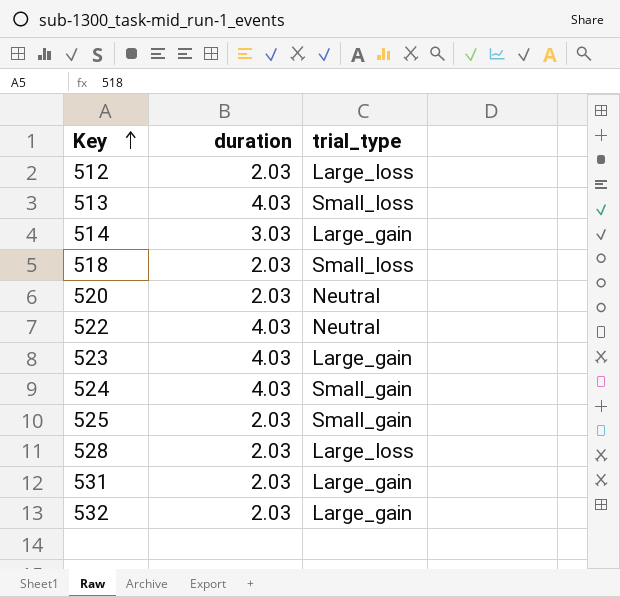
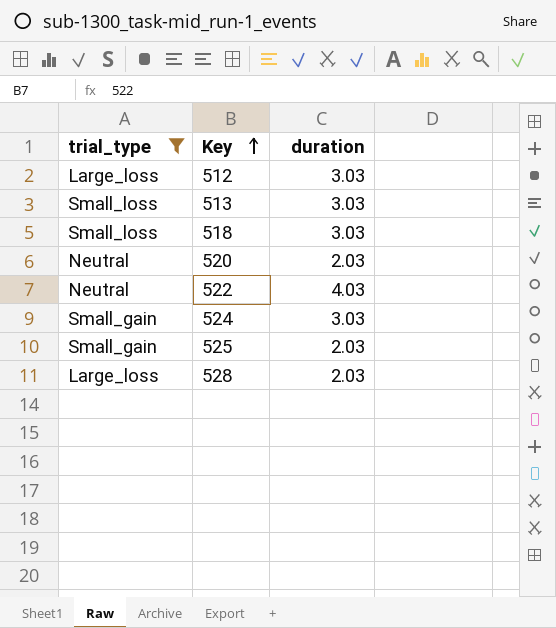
filter: none -> trial_type != Large_gain
column trial_type | position: 3 -> 1
512 | duration: 2.03 -> 3.03
513 | duration: 4.03 -> 3.03
518 | duration: 2.03 -> 3.03
524 | duration: 4.03 -> 3.03

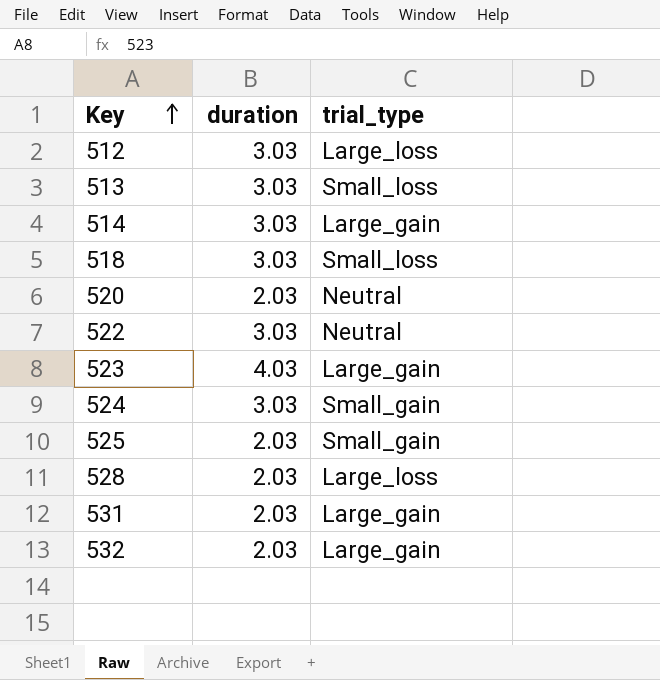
filter: trial_type != Large_gain -> none
column trial_type | position: 1 -> 3
522 | duration: 4.03 -> 3.03

